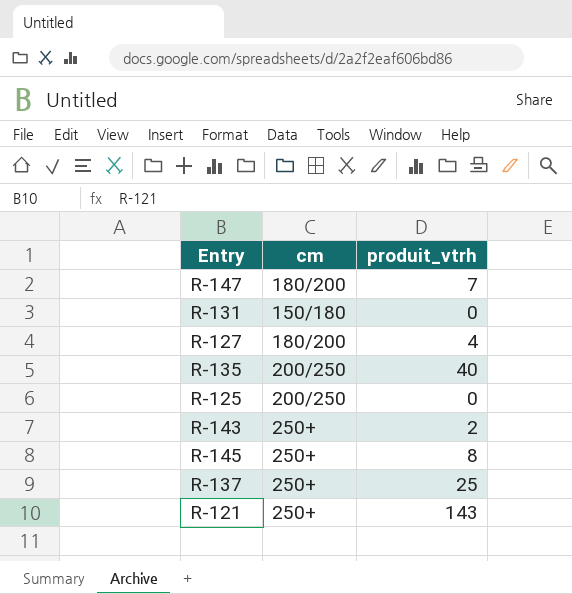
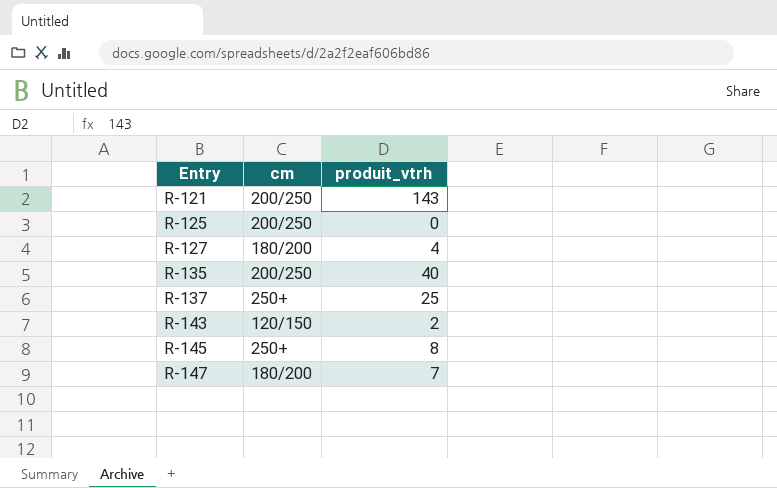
row order: none -> Entry ascending
row R-131: 150/180 | 0 -> none
R-121 | cm: 250+ -> 200/250
R-143 | cm: 250+ -> 120/150

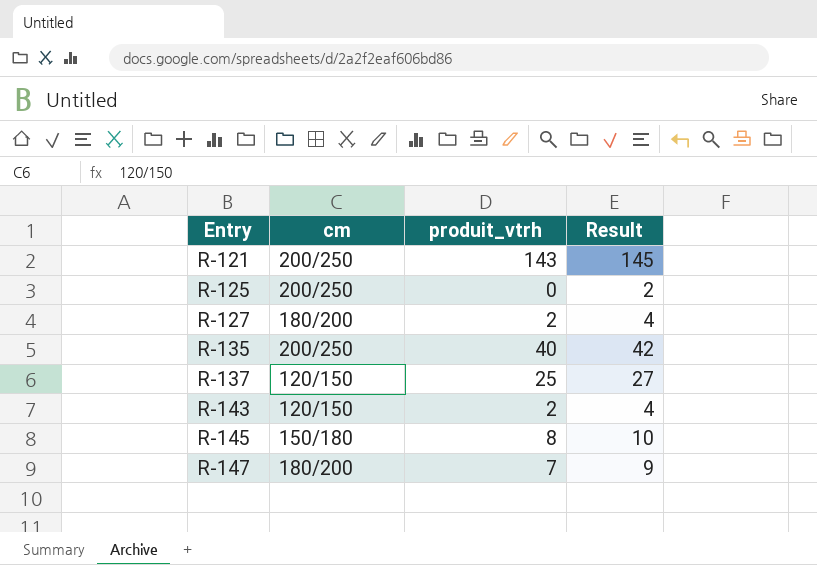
column Result | formula: none -> [produit_vtrh] + 2
R-127 | produit_vtrh: 4 -> 2
R-137 | cm: 250+ -> 120/150
R-145 | cm: 250+ -> 150/180

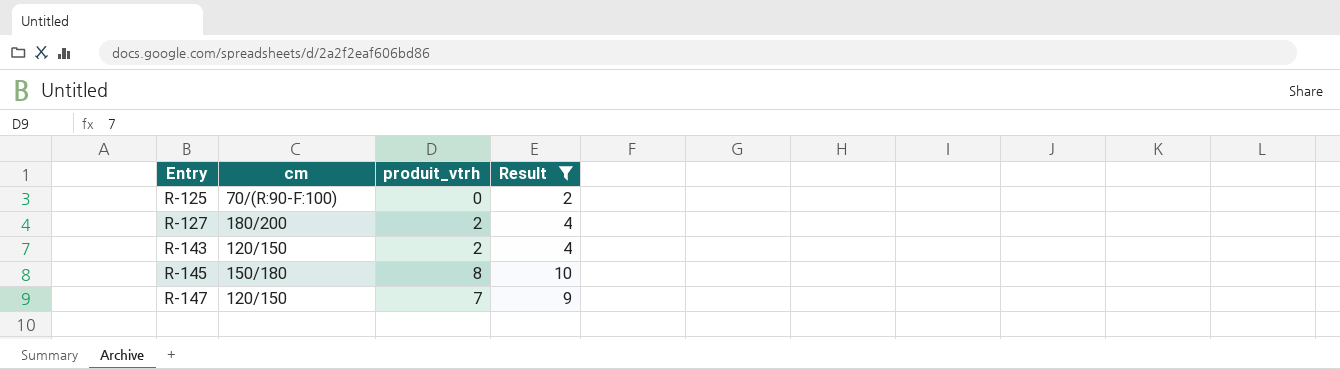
filter: none -> Result <= 10
R-125 | cm: 200/250 -> 70/(R:90-F:100)
R-147 | cm: 180/200 -> 120/150

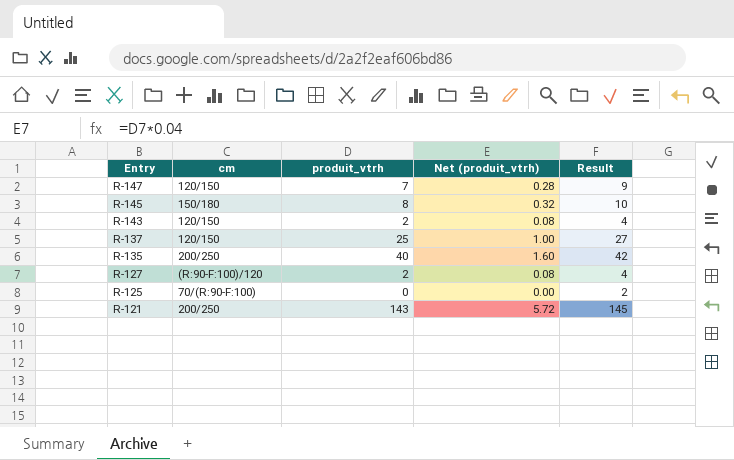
filter: Result <= 10 -> none
row order: Entry ascending -> Entry descending
column Net (produit_vtrh) | formula: none -> [produit_vtrh] * 0.04
R-127 | cm: 180/200 -> (R:90-F:100)/120

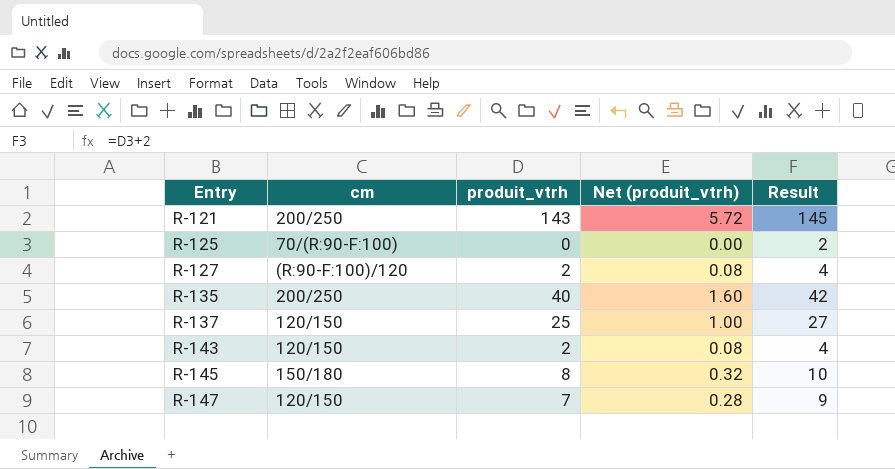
row order: Entry descending -> Entry ascending

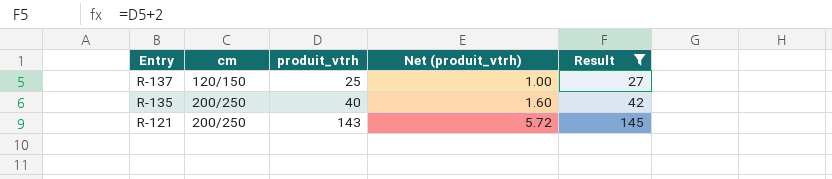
filter: none -> Result >= 27
row order: Entry ascending -> Entry descending

